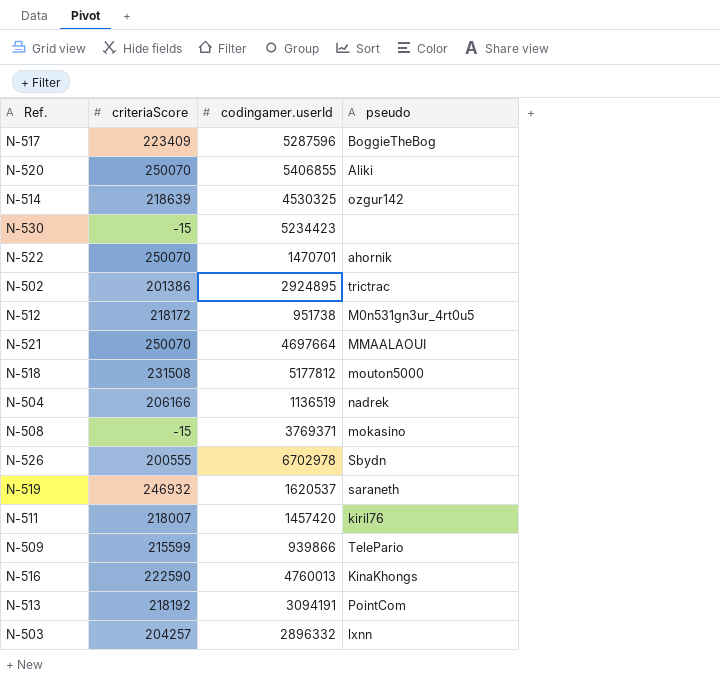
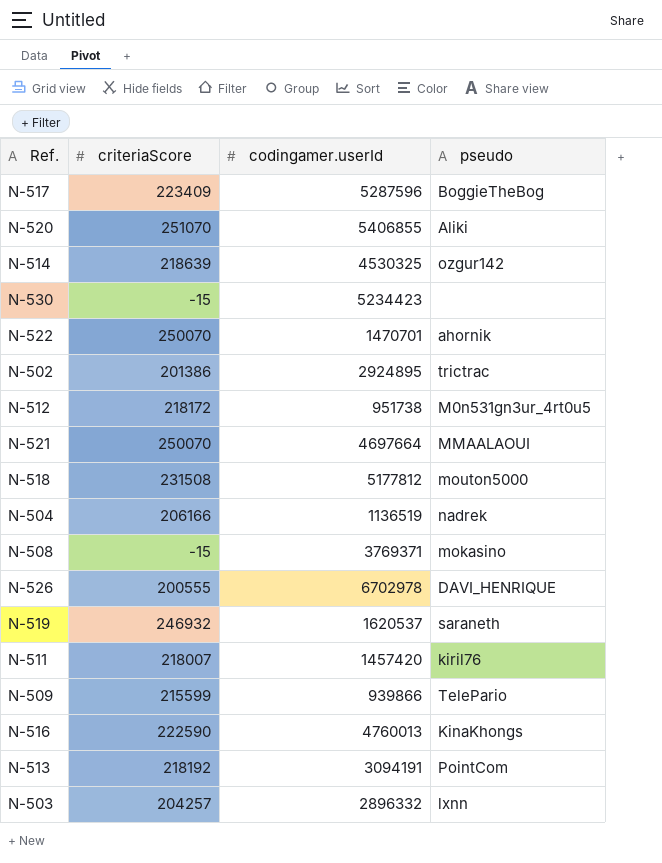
N-520 | criteriaScore: 250070 -> 251070
N-526 | pseudo: Sbydn -> DAVI_HENRIQUE

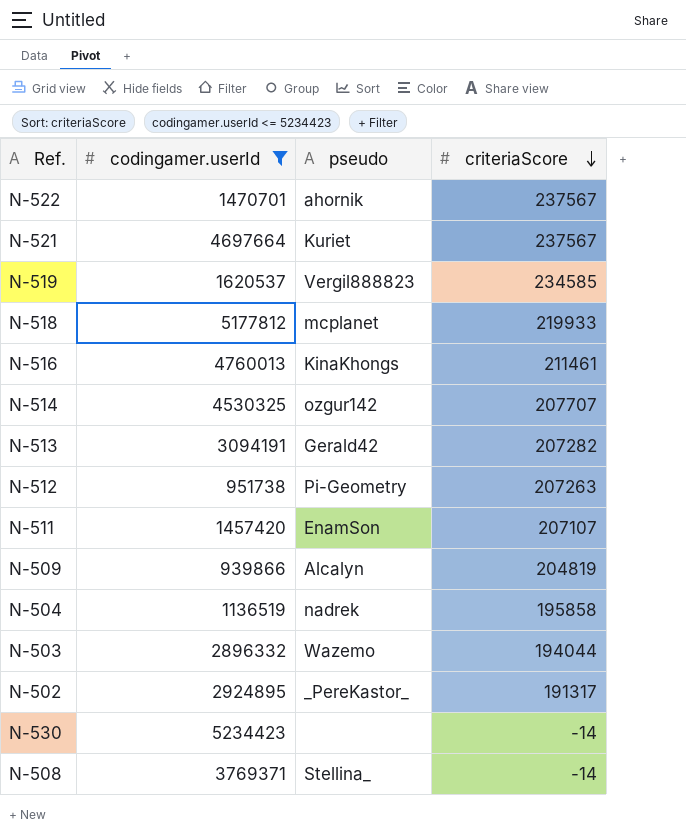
filter: none -> codingamer.userId <= 5234423
row order: none -> criteriaScore descending
column criteriaScore | position: 2 -> 4
N-522 | criteriaScore: 250070 -> 237567
N-521 | pseudo: MMAALAOUI -> Kuriet
N-521 | criteriaScore: 250070 -> 237567
N-519 | pseudo: saraneth -> Vergil888823
N-519 | criteriaScore: 246932 -> 234585
N-518 | pseudo: mouton5000 -> mcplanet
N-518 | criteriaScore: 231508 -> 219933
N-516 | criteriaScore: 222590 -> 211461
N-514 | criteriaScore: 218639 -> 207707
N-513 | pseudo: PointCom -> Gerald42
N-513 | criteriaScore: 218192 -> 207282
N-512 | pseudo: M0n531gn3ur_4rt0u5 -> Pi-Geometry
N-512 | criteriaScore: 218172 -> 207263
N-511 | pseudo: kiril76 -> EnamSon
N-511 | criteriaScore: 218007 -> 207107
N-509 | pseudo: TelePario -> Alcalyn
N-509 | criteriaScore: 215599 -> 204819
N-504 | criteriaScore: 206166 -> 195858
N-503 | pseudo: lxnn -> Wazemo
N-503 | criteriaScore: 204257 -> 194044
N-502 | pseudo: trictrac -> _PereKastor_
N-502 | criteriaScore: 201386 -> 191317
N-530 | criteriaScore: -15 -> -14
N-508 | pseudo: mokasino -> Stellina_
N-508 | criteriaScore: -15 -> -14

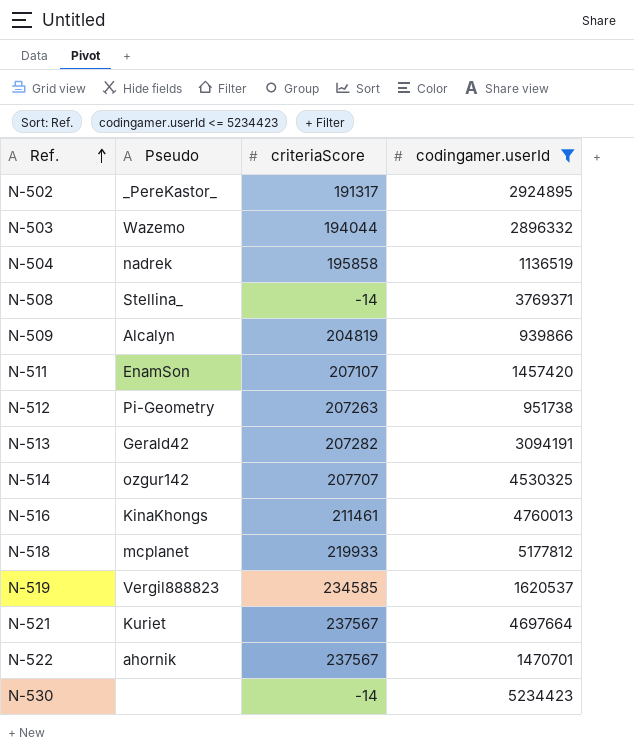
row order: criteriaScore descending -> Ref. ascending
column name: pseudo -> Pseudo
column codingamer.userId | position: 2 -> 4

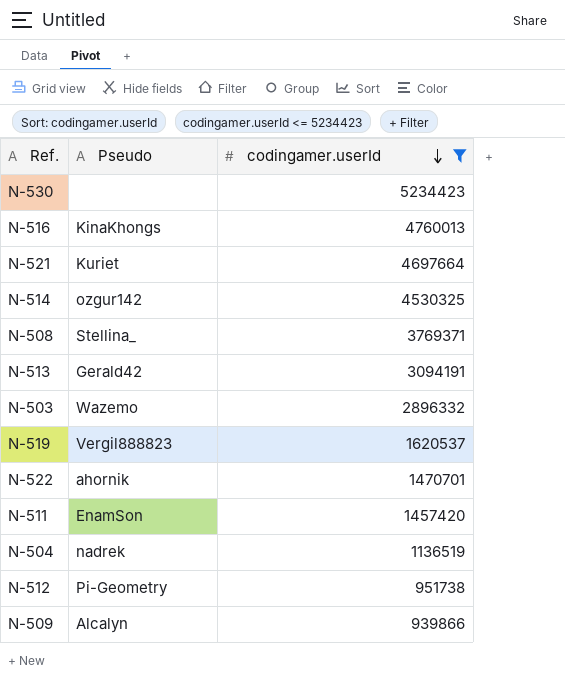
row order: Ref. ascending -> codingamer.userId descending
column criteriaScore | position: 3 -> none
row N-502: _PereKastor_ | 191317 | 2924895 -> none
row N-518: mcplanet | 219933 | 5177812 -> none

